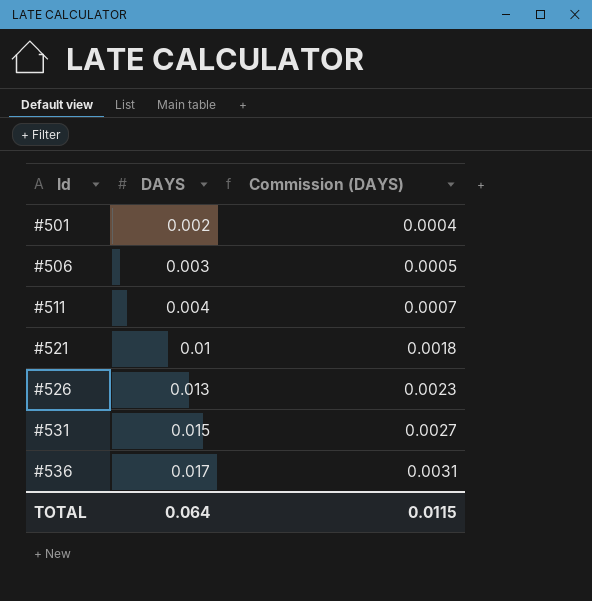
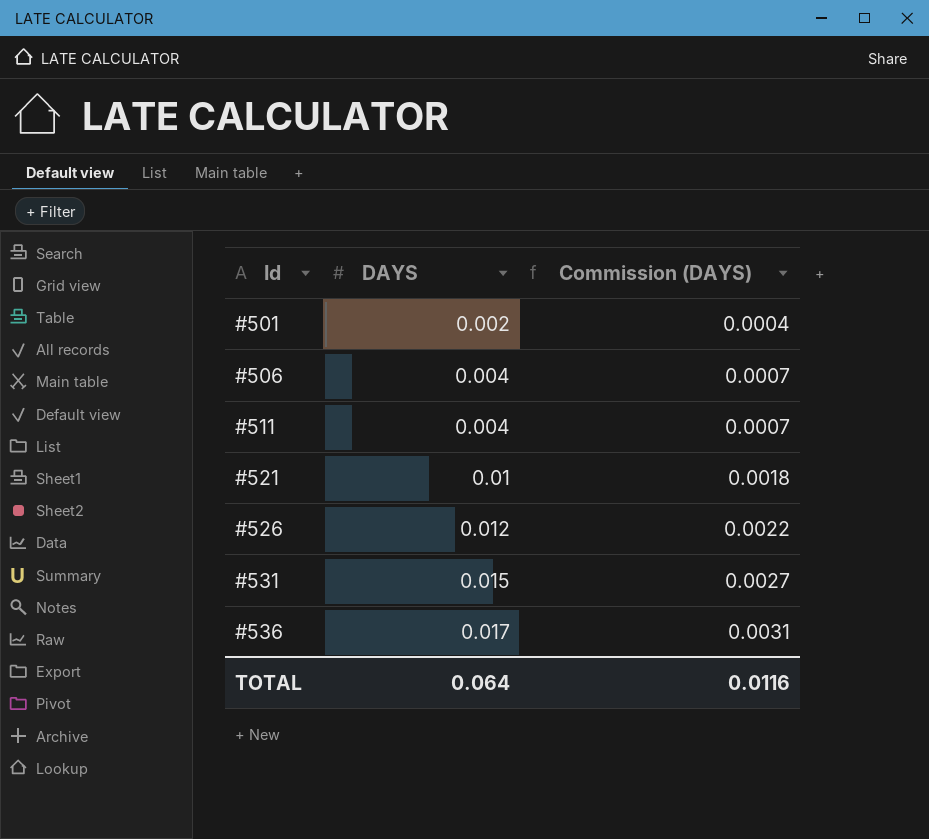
#506 | DAYS: 0.003 -> 0.004
#506 | Commission (DAYS): 0.0005 -> 0.0007
#526 | DAYS: 0.013 -> 0.012
#526 | Commission (DAYS): 0.0023 -> 0.0022
TOTAL | Commission (DAYS): 0.0115 -> 0.0116

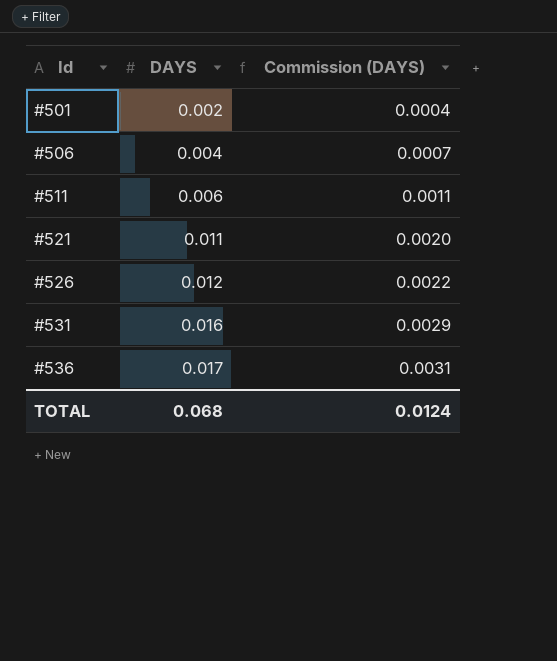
#511 | DAYS: 0.004 -> 0.006
#511 | Commission (DAYS): 0.0007 -> 0.0011
#521 | DAYS: 0.01 -> 0.011
#521 | Commission (DAYS): 0.0018 -> 0.0020
#531 | DAYS: 0.015 -> 0.016
#531 | Commission (DAYS): 0.0027 -> 0.0029
TOTAL | DAYS: 0.064 -> 0.068
TOTAL | Commission (DAYS): 0.0116 -> 0.0124

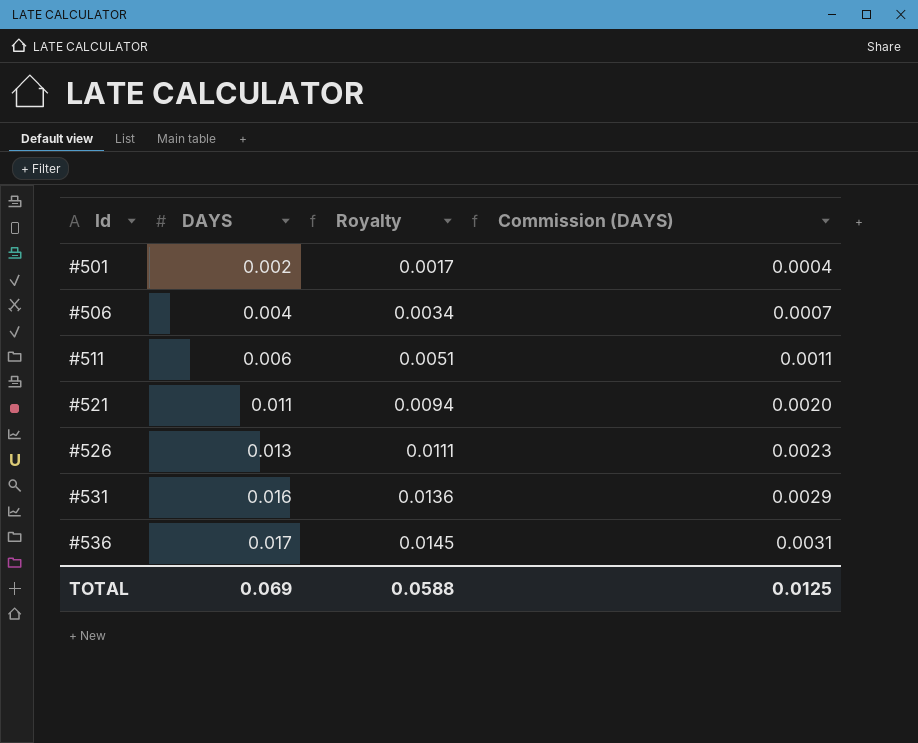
column Royalty | formula: none -> [DAYS] * 0.85
#526 | DAYS: 0.012 -> 0.013
#526 | Commission (DAYS): 0.0022 -> 0.0023
TOTAL | DAYS: 0.068 -> 0.069
TOTAL | Commission (DAYS): 0.0124 -> 0.0125

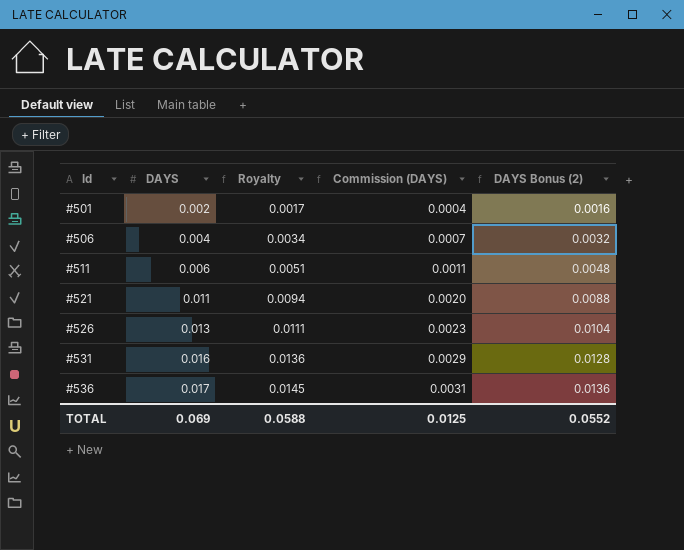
column DAYS Bonus (2) | formula: none -> [DAYS] * 0.8

